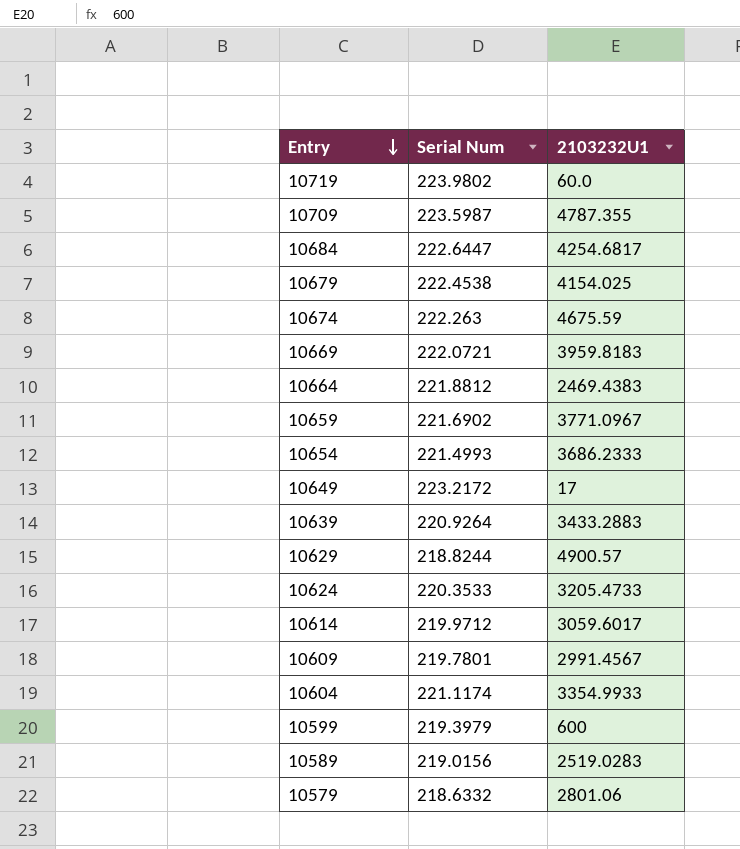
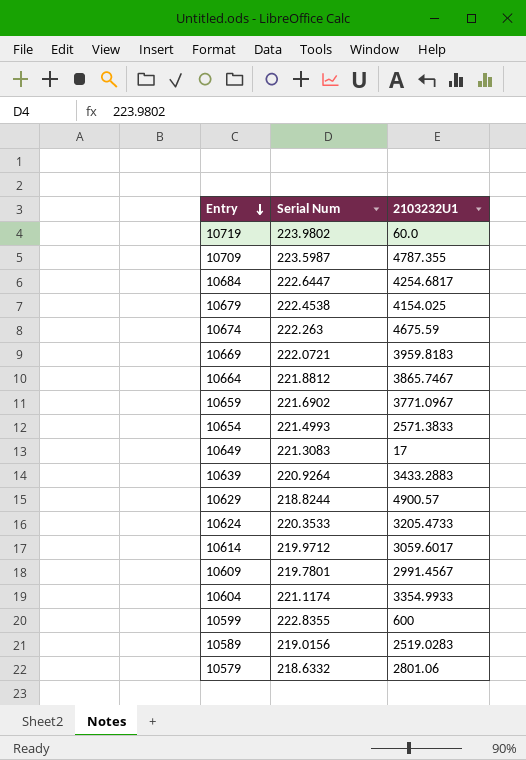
10664 | 2103232U1: 2469.4383 -> 3865.7467
10654 | 2103232U1: 3686.2333 -> 2571.3833
10649 | Serial Num: 223.2172 -> 221.3083
10599 | Serial Num: 219.3979 -> 222.8355

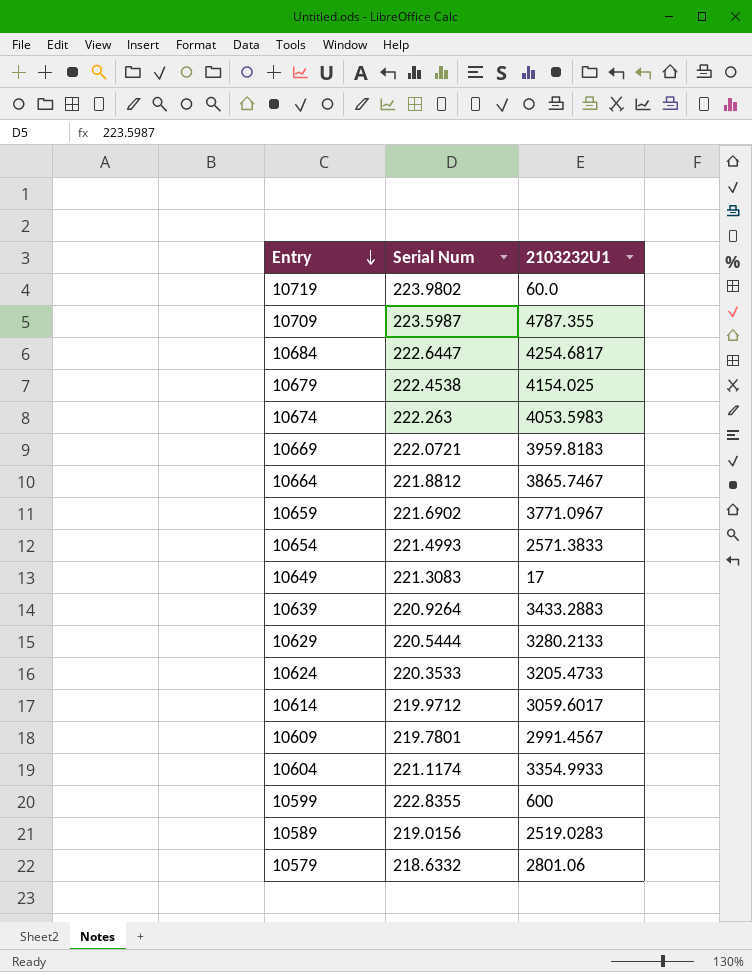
10674 | 2103232U1: 4675.59 -> 4053.5983
10629 | Serial Num: 218.8244 -> 220.5444
10629 | 2103232U1: 4900.57 -> 3280.2133

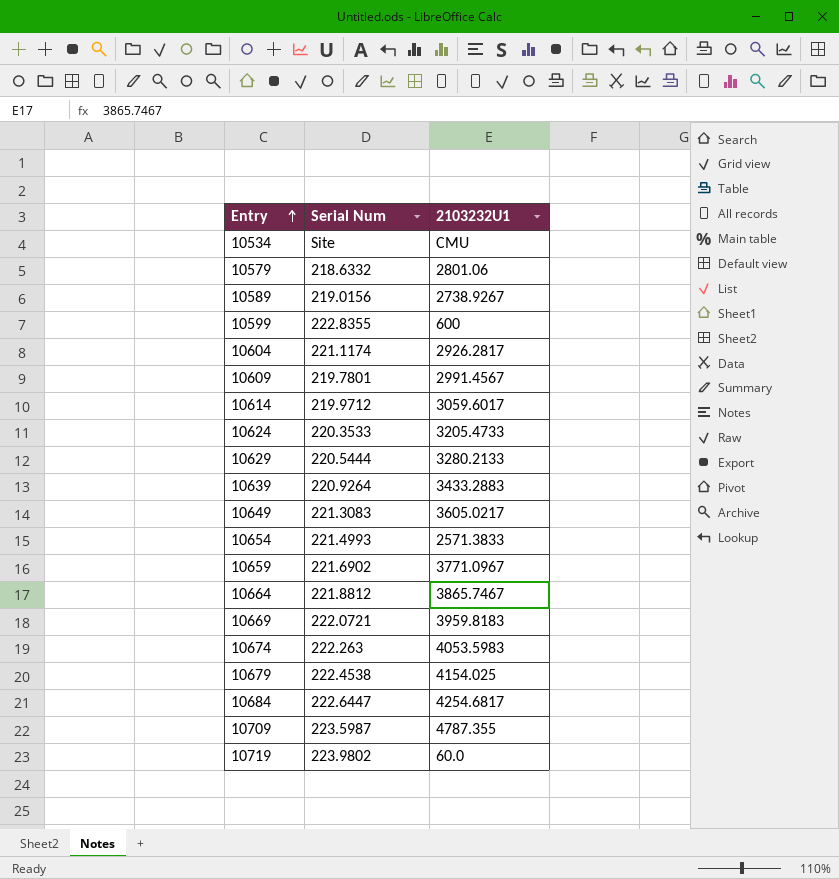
row order: Entry descending -> Entry ascending
row 10534: none -> Site | CMU
10589 | 2103232U1: 2519.0283 -> 2738.9267
10604 | 2103232U1: 3354.9933 -> 2926.2817
10649 | 2103232U1: 17 -> 3605.0217

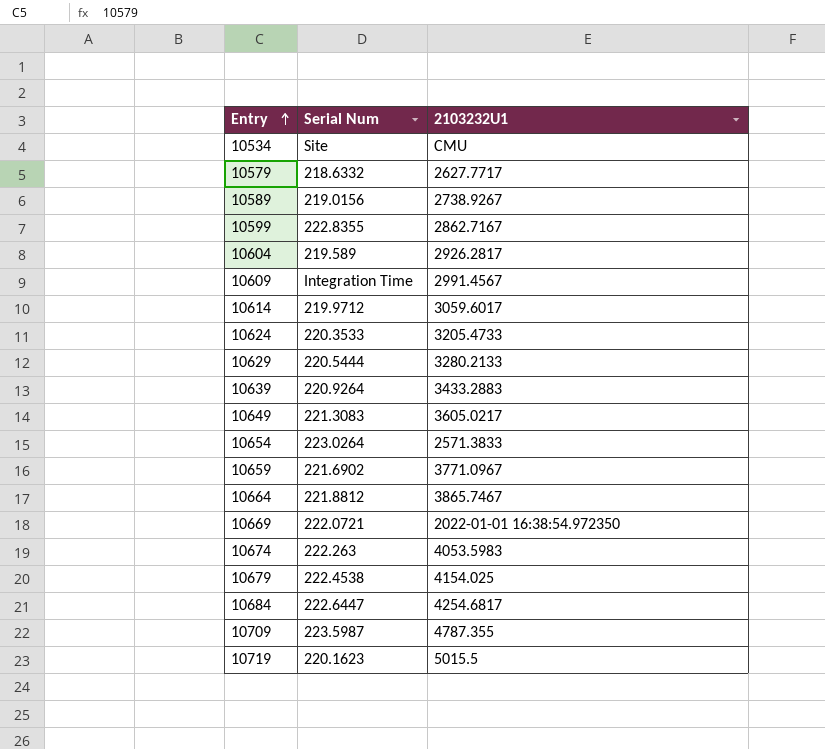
10579 | 2103232U1: 2801.06 -> 2627.7717
10599 | 2103232U1: 600 -> 2862.7167
10604 | Serial Num: 221.1174 -> 219.589
10609 | Serial Num: 219.7801 -> Integration Time
10654 | Serial Num: 221.4993 -> 223.0264
10669 | 2103232U1: 3959.8183 -> 2022-01-01 16:38:54.972350
10719 | Serial Num: 223.9802 -> 220.1623
10719 | 2103232U1: 60.0 -> 5015.5

